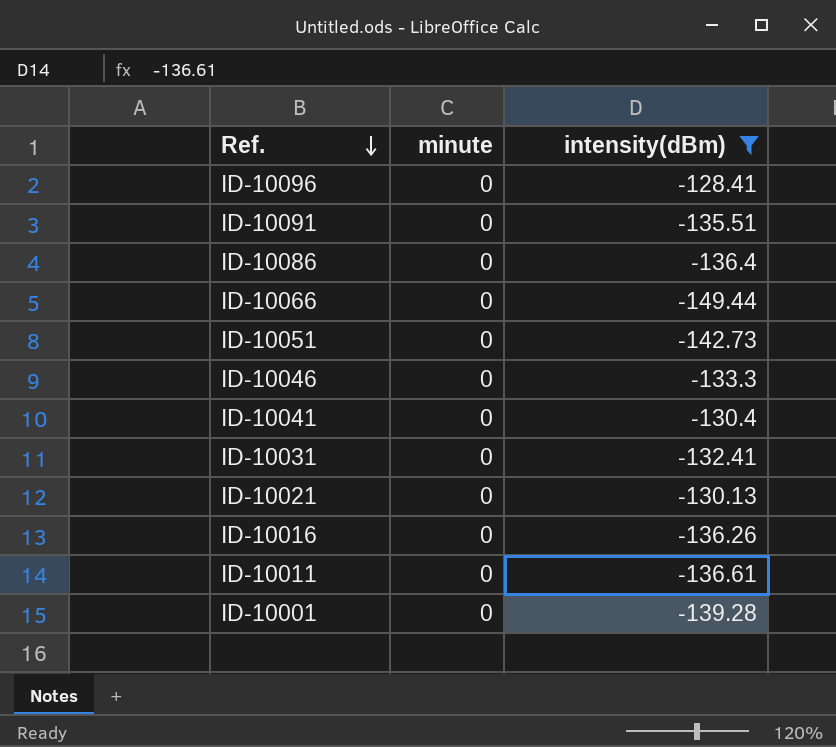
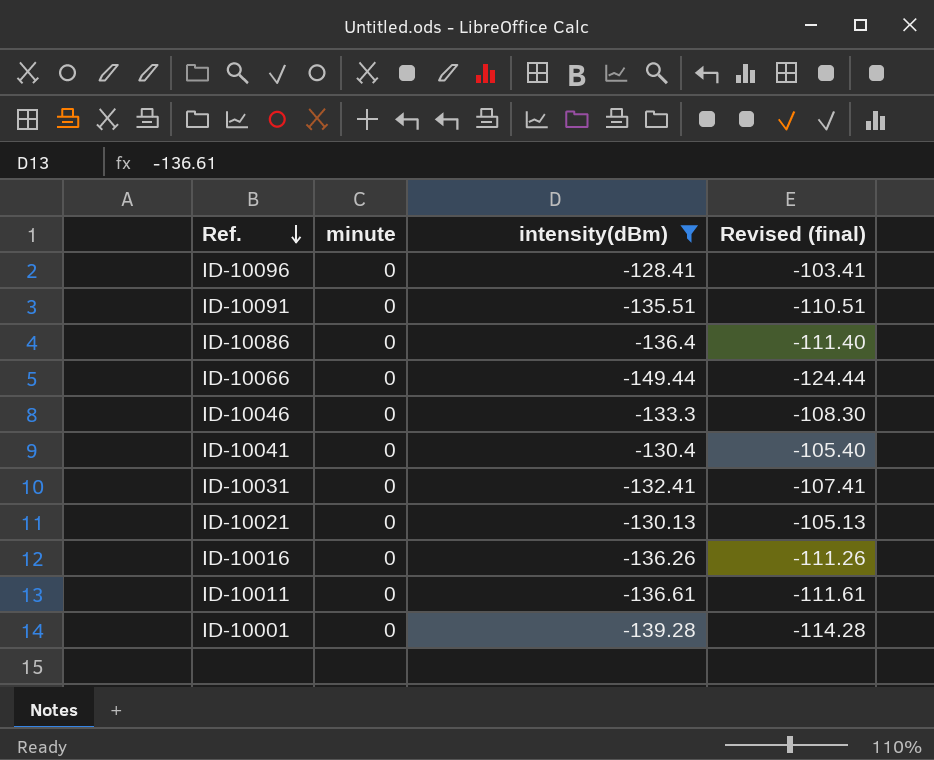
column Revised (final) | formula: none -> [intensity(dBm)] + 25
row ID-10051: 0 | -142.73 -> none

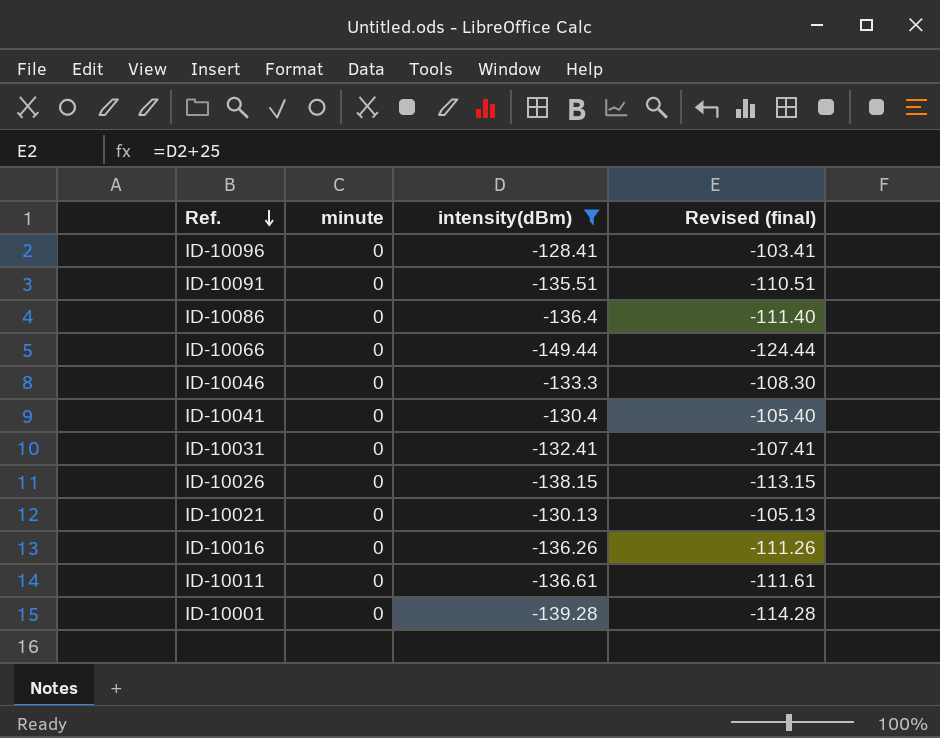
row ID-10026: none -> 0 | -138.15 | -113.15

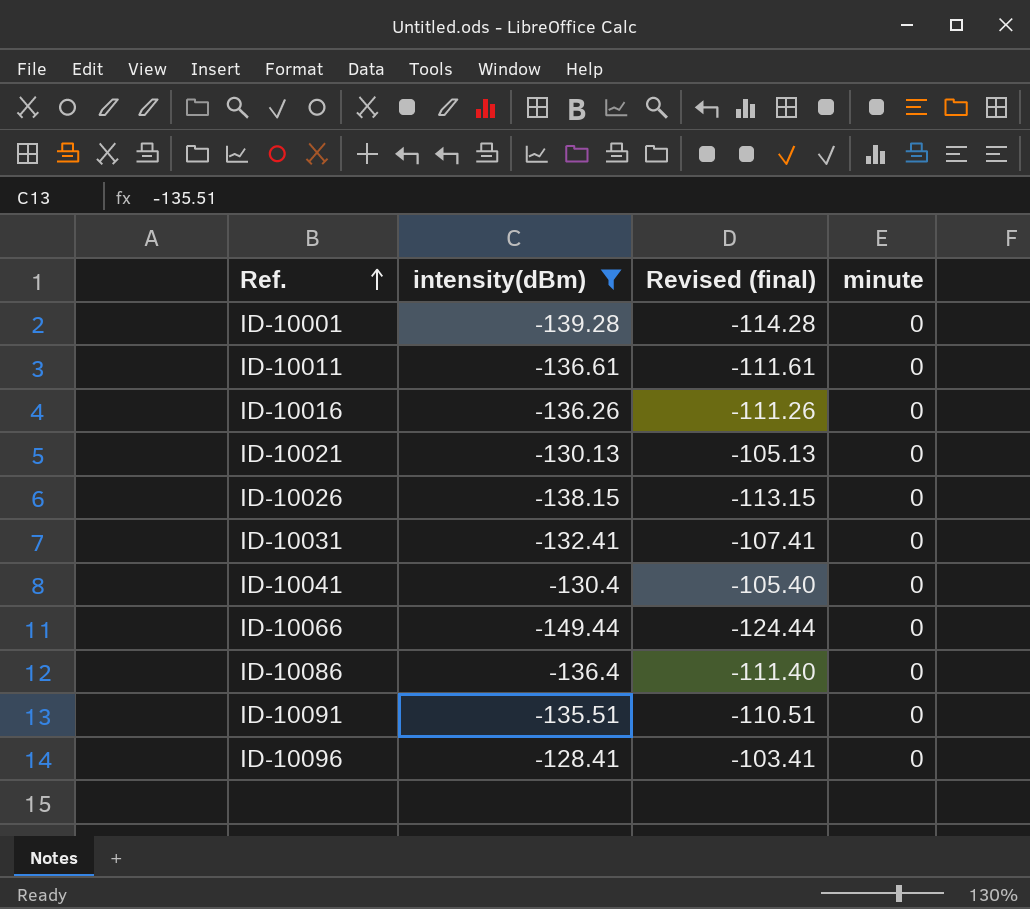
row order: Ref. descending -> Ref. ascending
column minute | position: 2 -> 4
row ID-10046: 0 | -133.3 | -108.30 -> none

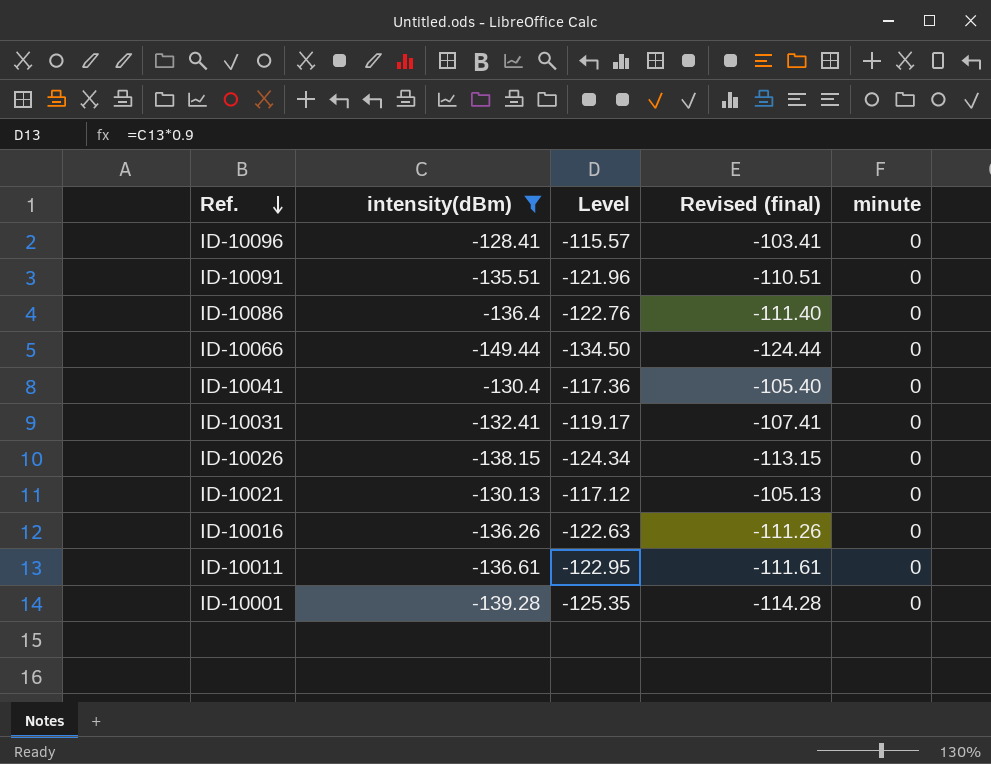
row order: Ref. ascending -> Ref. descending
column Level | formula: none -> [intensity(dBm)] * 0.9

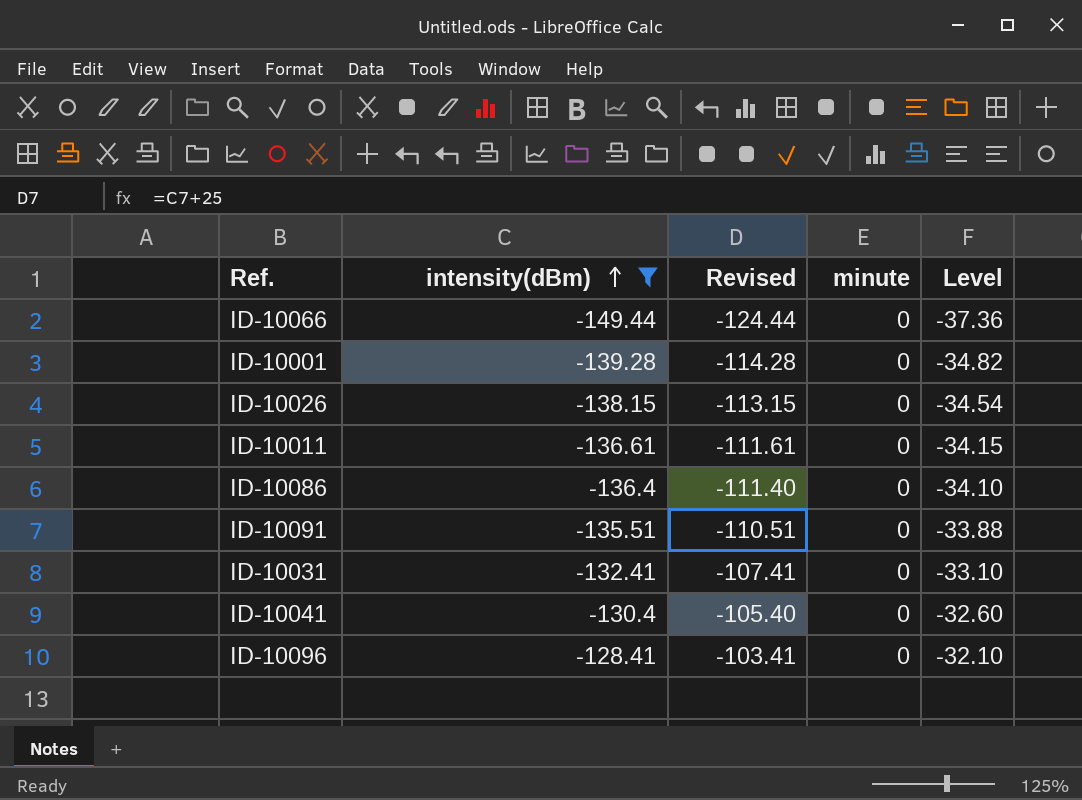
row order: Ref. descending -> intensity(dBm) ascending
column name: Revised (final) -> Revised
column Level | formula: [intensity(dBm)] * 0.9 -> [intensity(dBm)] * 0.25
column Level | position: 3 -> 5
row ID-10021: -130.13 | -117.12 | -105.13 | 0 -> none
row ID-10016: -136.26 | -122.63 | -111.26 | 0 -> none

